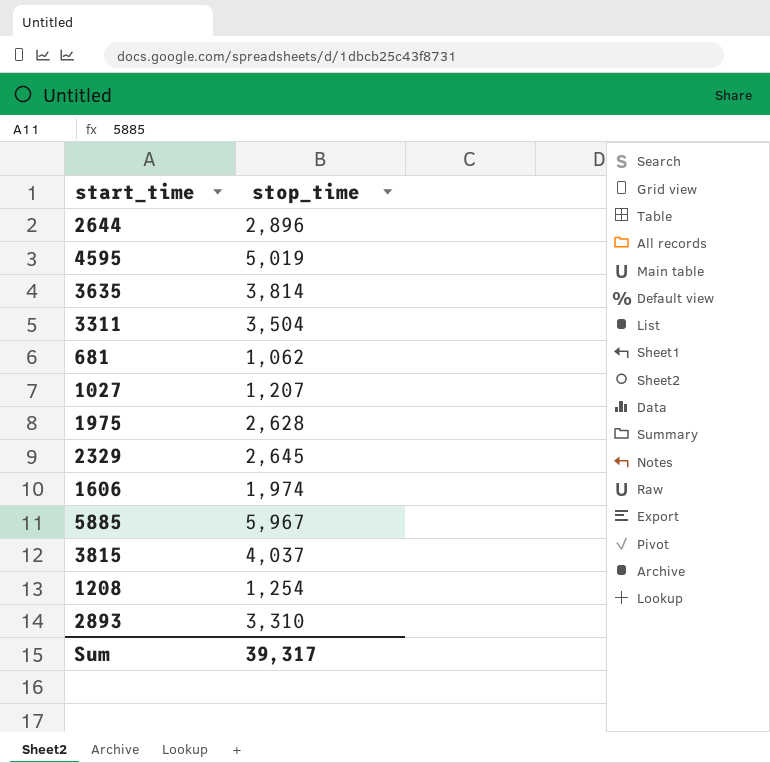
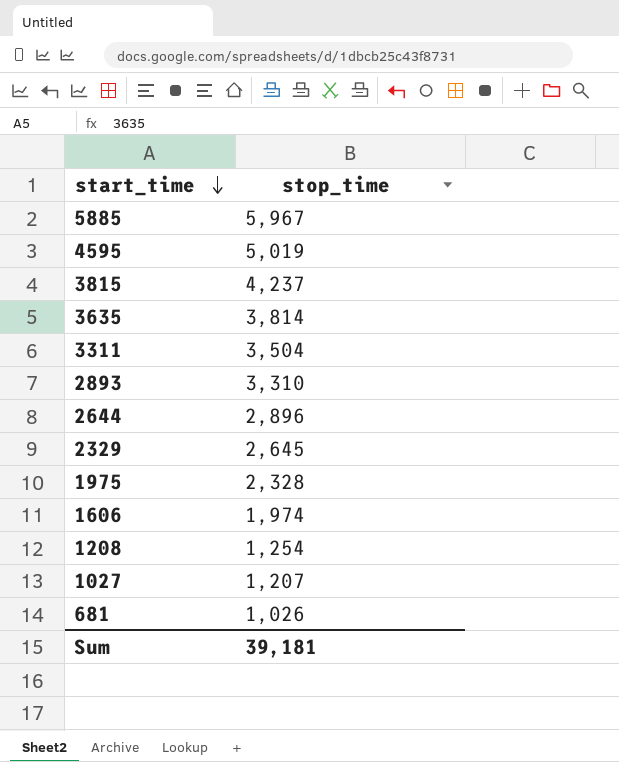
row order: none -> start_time descending
3815 | stop_time: 4,037 -> 4,237
1975 | stop_time: 2,628 -> 2,328
681 | stop_time: 1,062 -> 1,026
Sum | stop_time: 39,317 -> 39,181

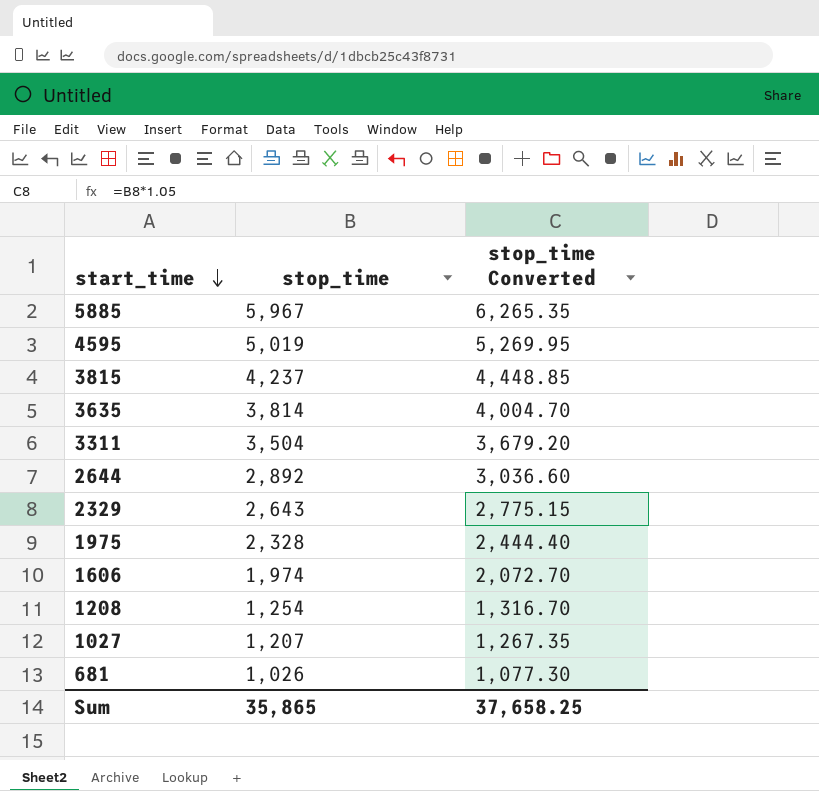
column stop_time Converted | formula: none -> [stop_time] * 1.05
row 2893: 3,310 -> none
2644 | stop_time: 2,896 -> 2,892
2329 | stop_time: 2,645 -> 2,643
Sum | stop_time: 39,181 -> 35,865

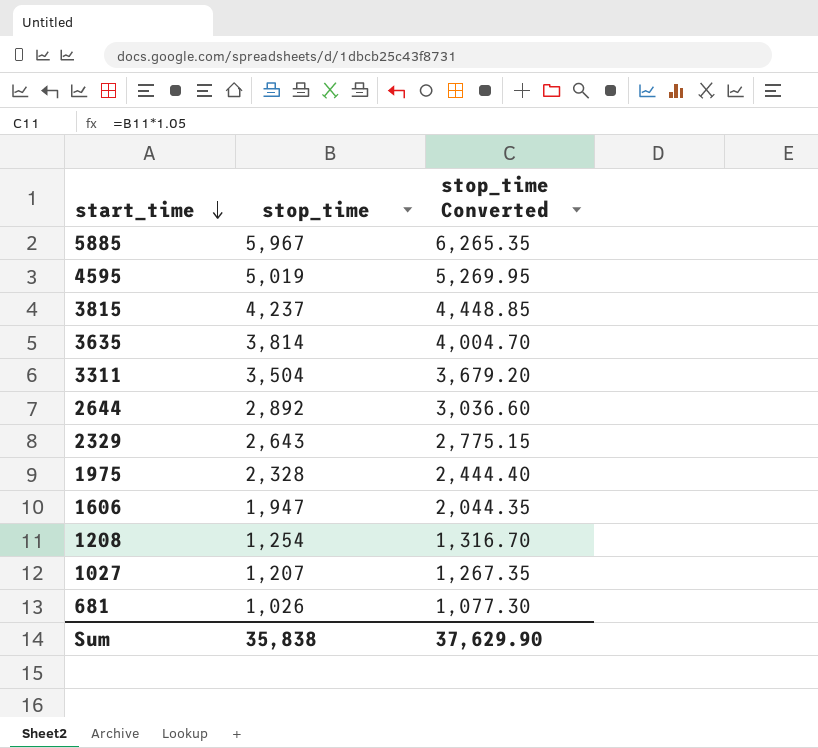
1606 | stop_time: 1,974 -> 1,947
1606 | stop_time Converted: 2,072.70 -> 2,044.35
Sum | stop_time: 35,865 -> 35,838
Sum | stop_time Converted: 37,658.25 -> 37,629.90

